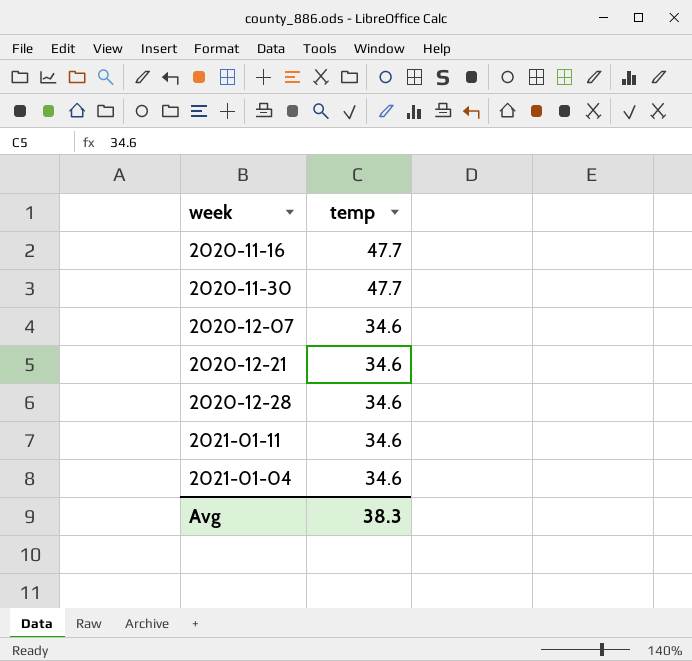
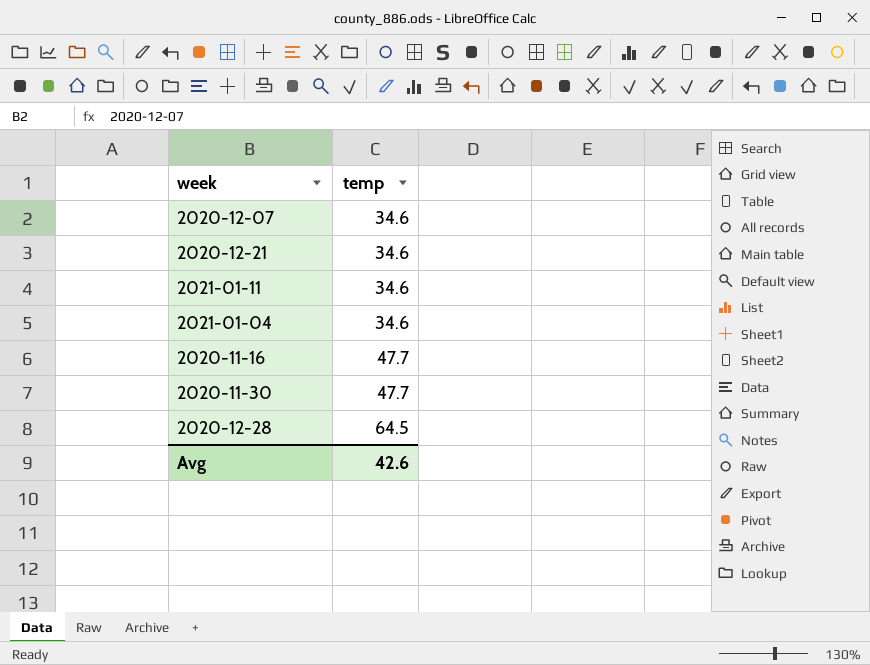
row order: temp descending -> temp ascending
2020-12-28 | temp: 34.6 -> 64.5
Avg | temp: 38.3 -> 42.6

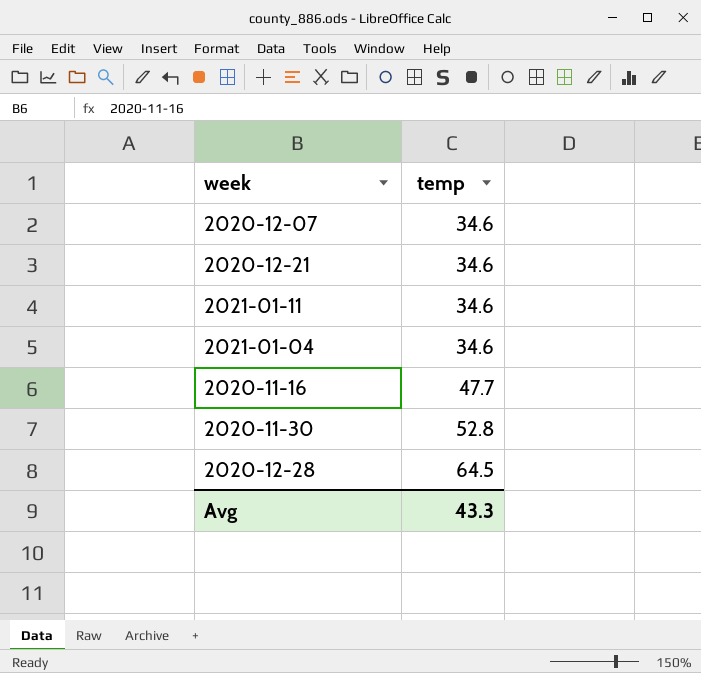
2020-11-30 | temp: 47.7 -> 52.8
Avg | temp: 42.6 -> 43.3

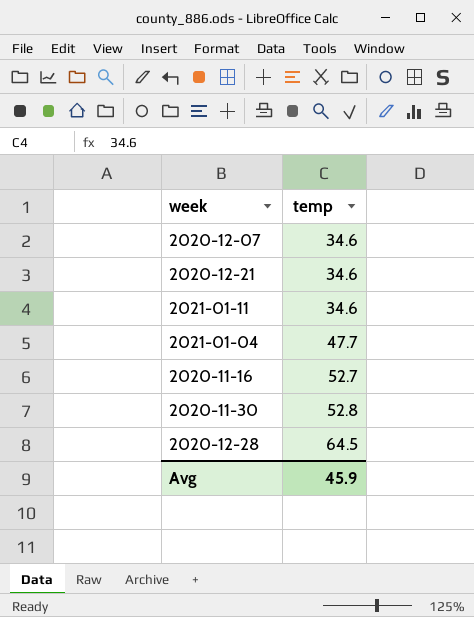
2021-01-04 | temp: 34.6 -> 47.7
2020-11-16 | temp: 47.7 -> 52.7
Avg | temp: 43.3 -> 45.9

